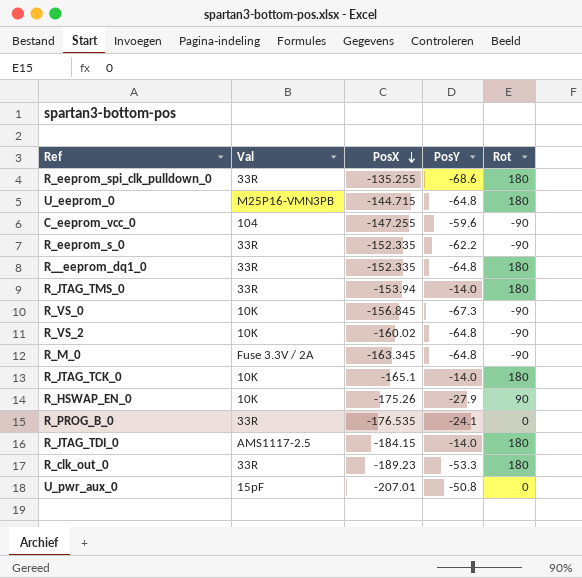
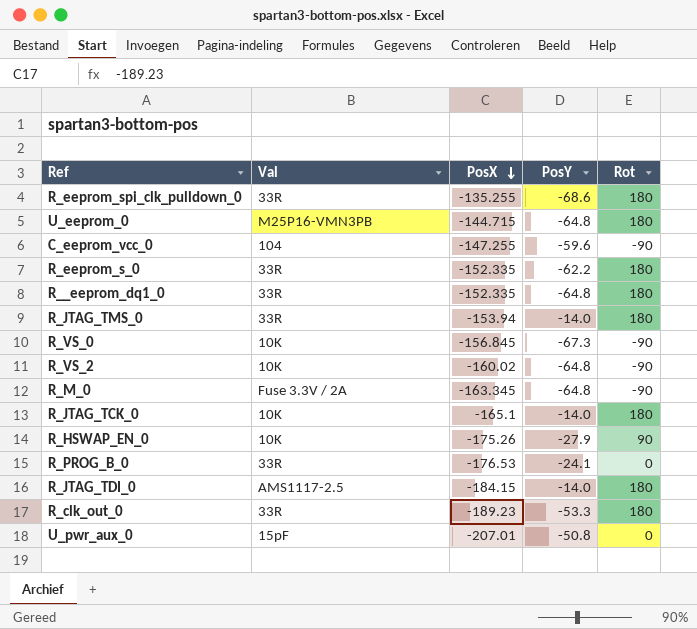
R_eeprom_s_0 | Rot: -90 -> 180
R_PROG_B_0 | PosX: -176.535 -> -176.53

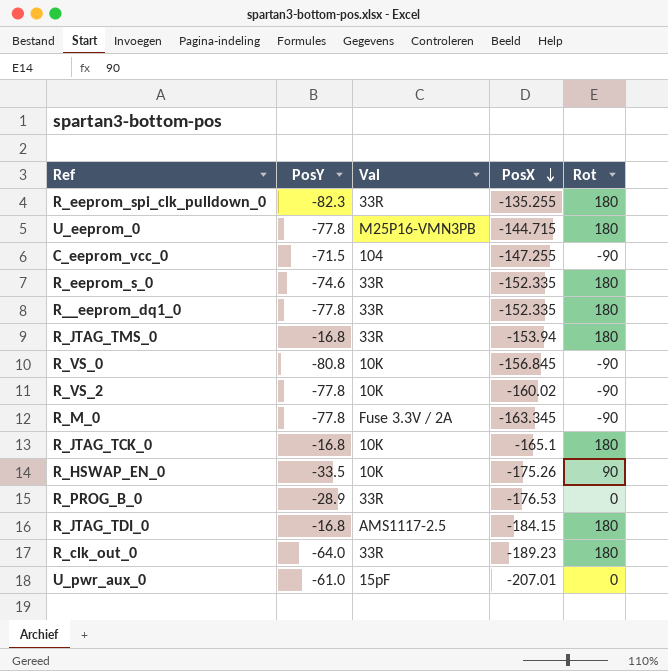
column PosY | position: 4 -> 2
R_eeprom_spi_clk_pulldown_0 | PosY: -68.6 -> -82.3
U_eeprom_0 | PosY: -64.8 -> -77.8
C_eeprom_vcc_0 | PosY: -59.6 -> -71.5
R_eeprom_s_0 | PosY: -62.2 -> -74.6
R__eeprom_dq1_0 | PosY: -64.8 -> -77.8
R_JTAG_TMS_0 | PosY: -14.0 -> -16.8
R_VS_0 | PosY: -67.3 -> -80.8
R_VS_2 | PosY: -64.8 -> -77.8
R_M_0 | PosY: -64.8 -> -77.8
R_JTAG_TCK_0 | PosY: -14.0 -> -16.8
R_HSWAP_EN_0 | PosY: -27.9 -> -33.5
R_PROG_B_0 | PosY: -24.1 -> -28.9
R_JTAG_TDI_0 | PosY: -14.0 -> -16.8
R_clk_out_0 | PosY: -53.3 -> -64.0
U_pwr_aux_0 | PosY: -50.8 -> -61.0

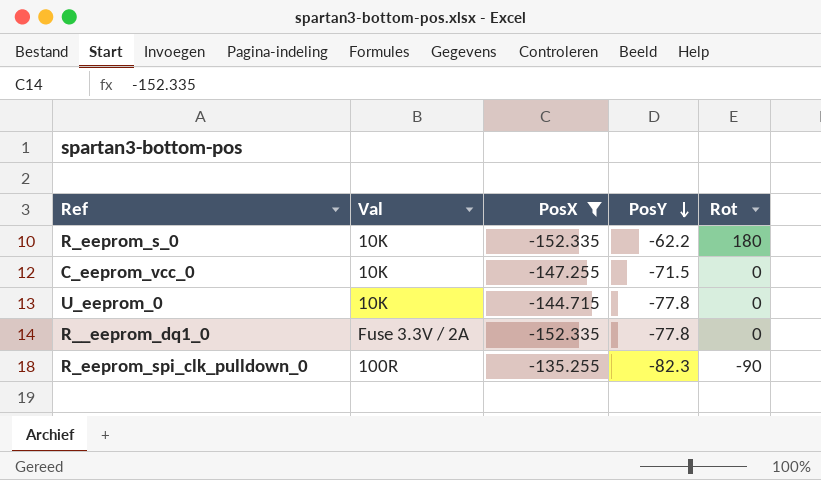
filter: none -> PosX >= -152.335
row order: PosX descending -> PosY descending
column PosY | position: 2 -> 4
R_eeprom_s_0 | Val: 33R -> 10K
R_eeprom_s_0 | PosY: -74.6 -> -62.2
C_eeprom_vcc_0 | Val: 104 -> 10K
C_eeprom_vcc_0 | Rot: -90 -> 0
U_eeprom_0 | Val: M25P16-VMN3PB -> 10K
U_eeprom_0 | Rot: 180 -> 0
R__eeprom_dq1_0 | Val: 33R -> Fuse 3.3V / 2A
R__eeprom_dq1_0 | Rot: 180 -> 0
R_eeprom_spi_clk_pulldown_0 | Val: 33R -> 100R
R_eeprom_spi_clk_pulldown_0 | Rot: 180 -> -90

